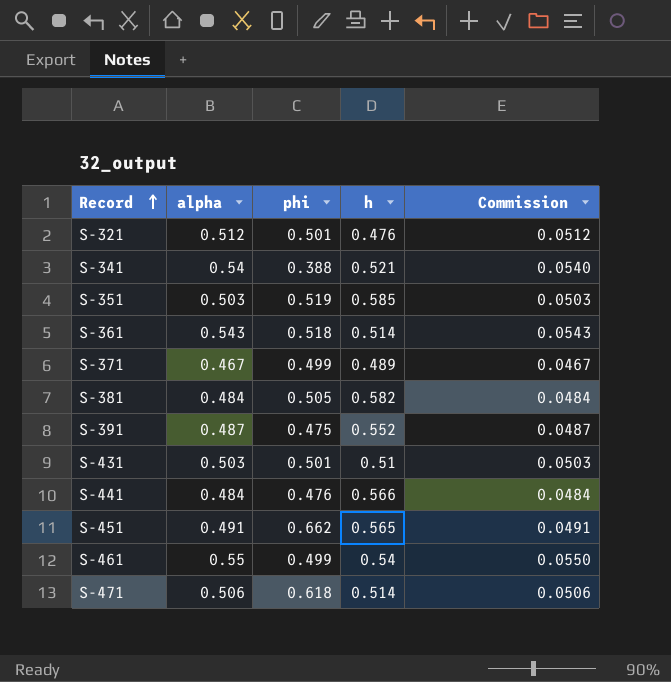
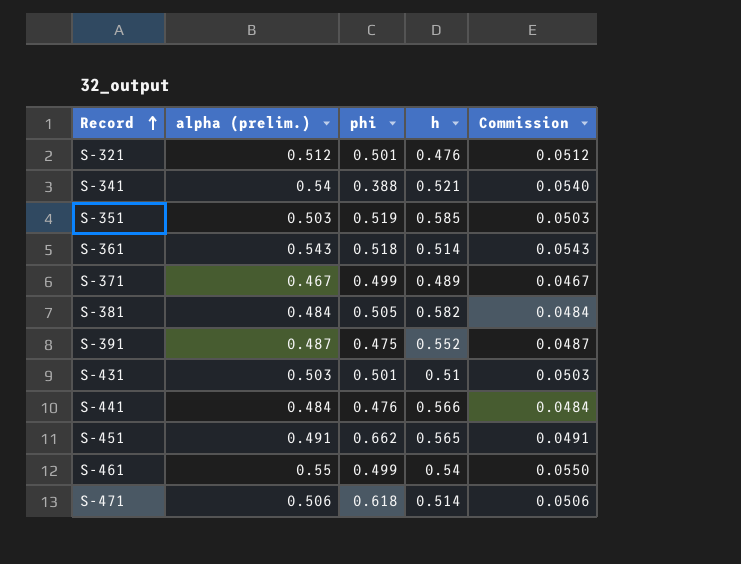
column name: alpha -> alpha (prelim.)

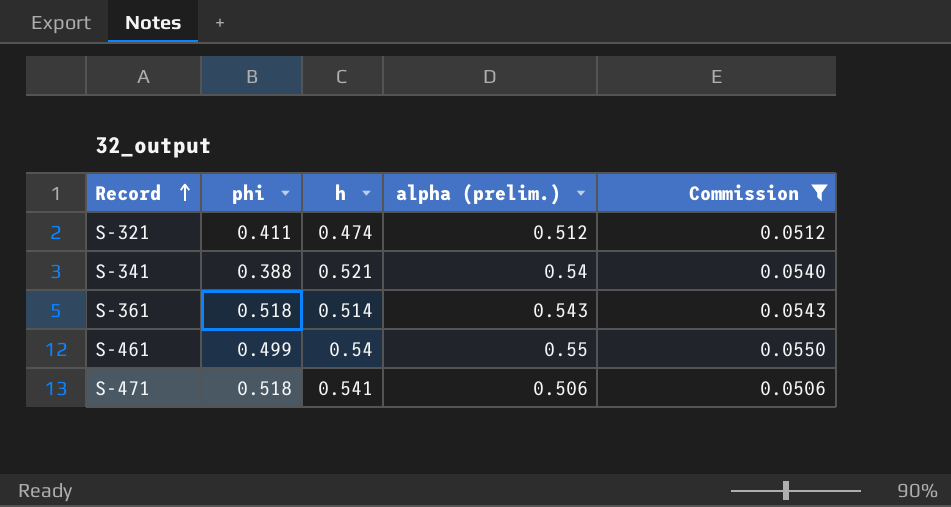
filter: none -> Commission >= 0.0506
column alpha (prelim.) | position: 2 -> 4
S-321 | phi: 0.501 -> 0.411
S-321 | h: 0.476 -> 0.474
S-471 | phi: 0.618 -> 0.518
S-471 | h: 0.514 -> 0.541

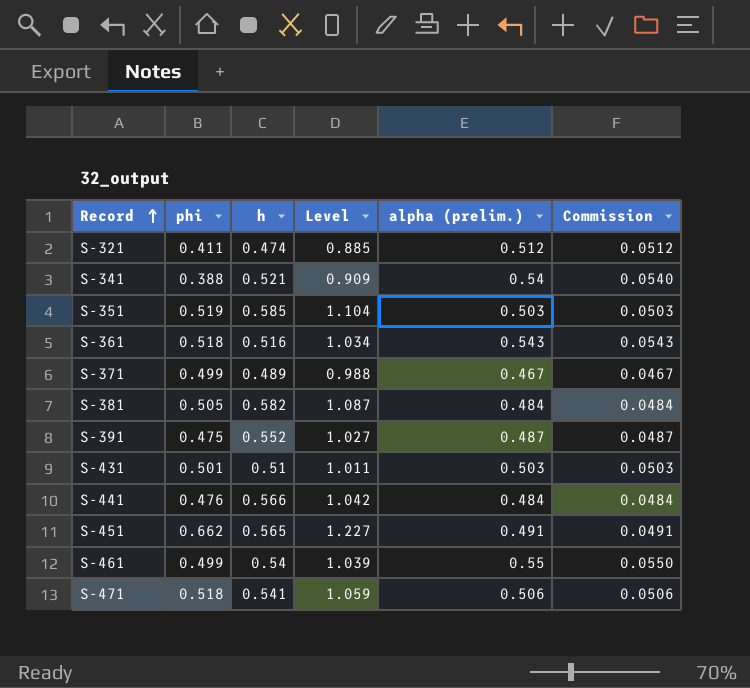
filter: Commission >= 0.0506 -> none
column Level | formula: none -> [phi] + [h]
S-361 | h: 0.514 -> 0.516

